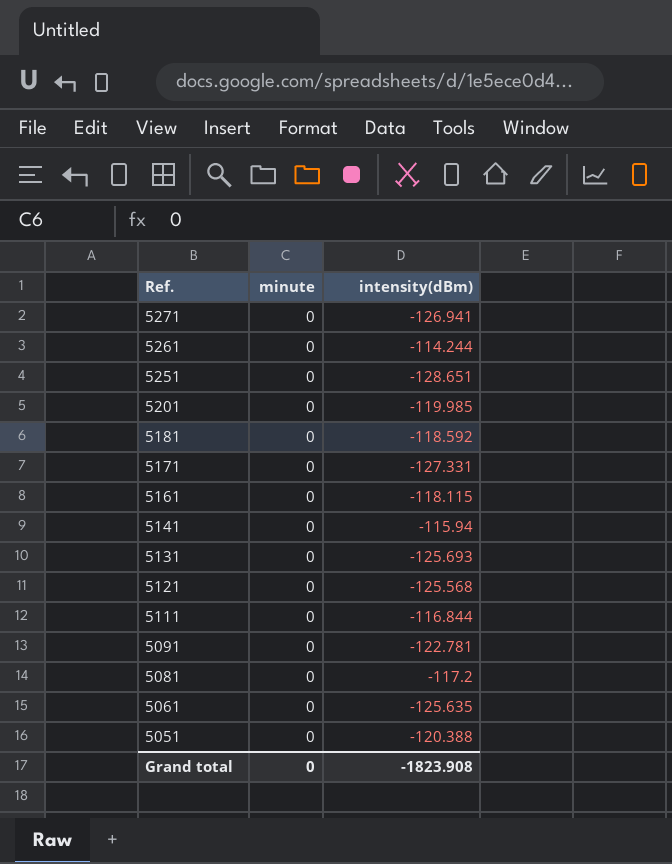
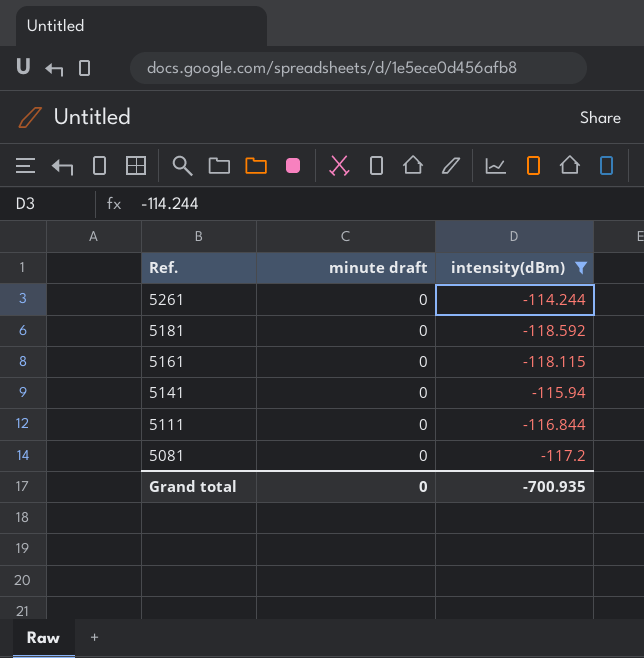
filter: none -> intensity(dBm) >= -118.592
column name: minute -> minute draft
Grand total | intensity(dBm): -1823.908 -> -700.935

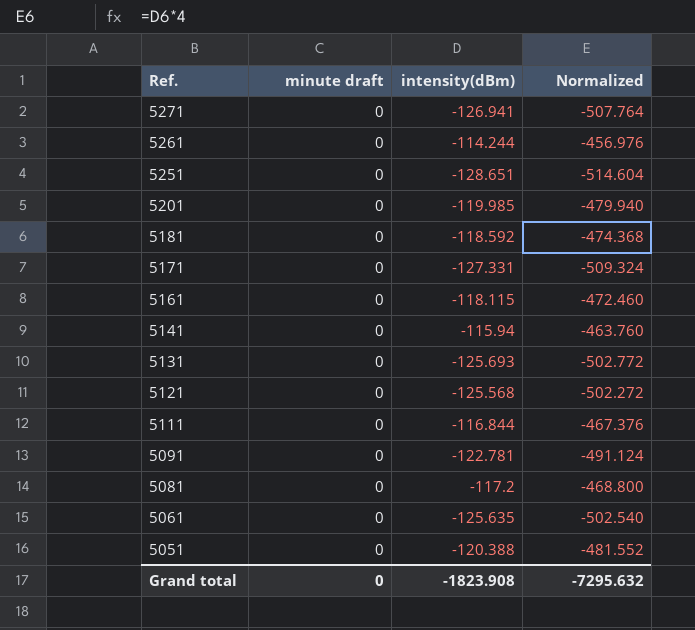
filter: intensity(dBm) >= -118.592 -> none
column Normalized | formula: none -> [intensity(dBm)] * 4
Grand total | intensity(dBm): -700.935 -> -1823.908

